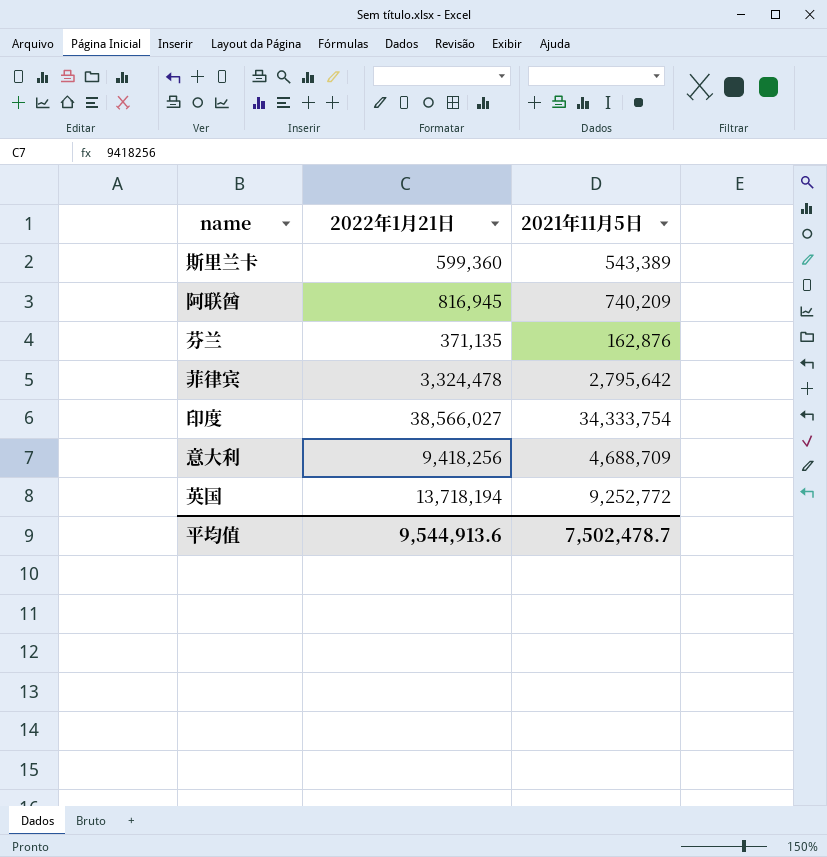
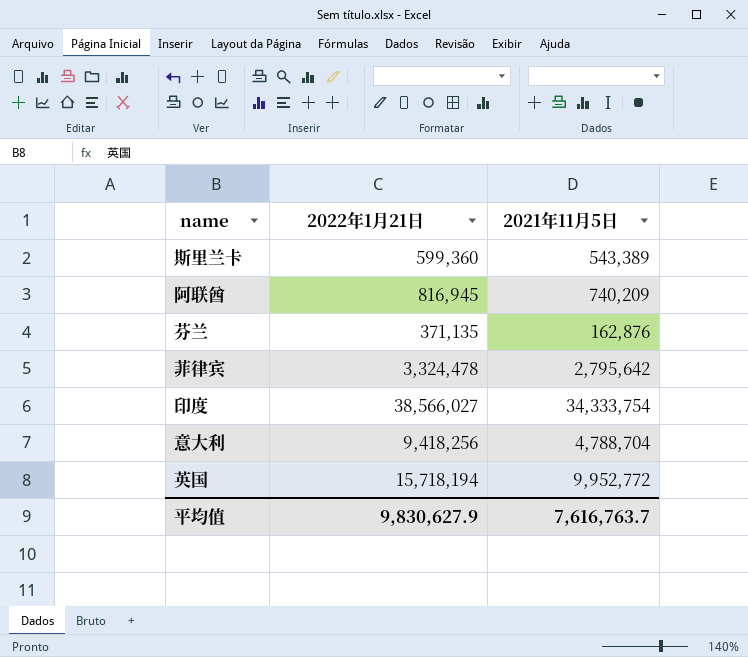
意大利 | 2021年11月5日: 4,688,709 -> 4,788,704
英国 | 2022年1月21日: 13,718,194 -> 15,718,194
英国 | 2021年11月5日: 9,252,772 -> 9,952,772
平均值 | 2022年1月21日: 9,544,913.6 -> 9,830,627.9
平均值 | 2021年11月5日: 7,502,478.7 -> 7,616,763.7

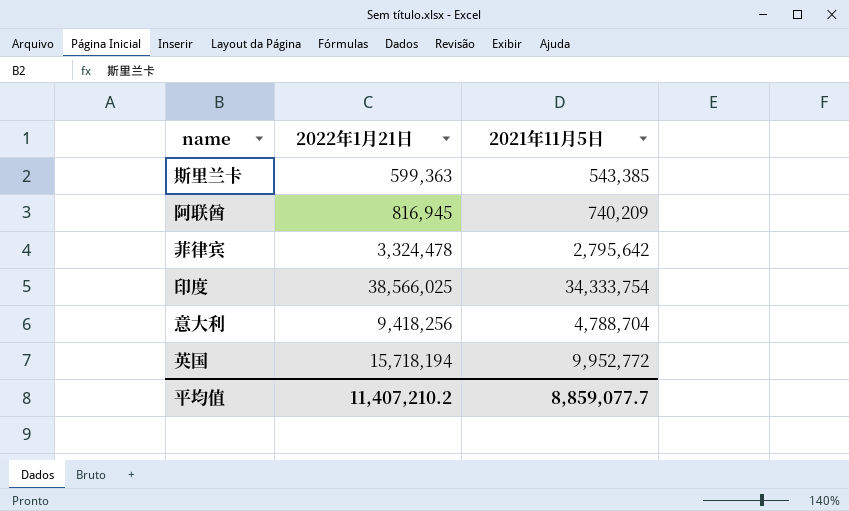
row 芬兰: 371,135 | 162,876 -> none
斯里兰卡 | 2022年1月21日: 599,360 -> 599,363
斯里兰卡 | 2021年11月5日: 543,389 -> 543,385
印度 | 2022年1月21日: 38,566,027 -> 38,566,025
平均值 | 2022年1月21日: 9,830,627.9 -> 11,407,210.2
平均值 | 2021年11月5日: 7,616,763.7 -> 8,859,077.7

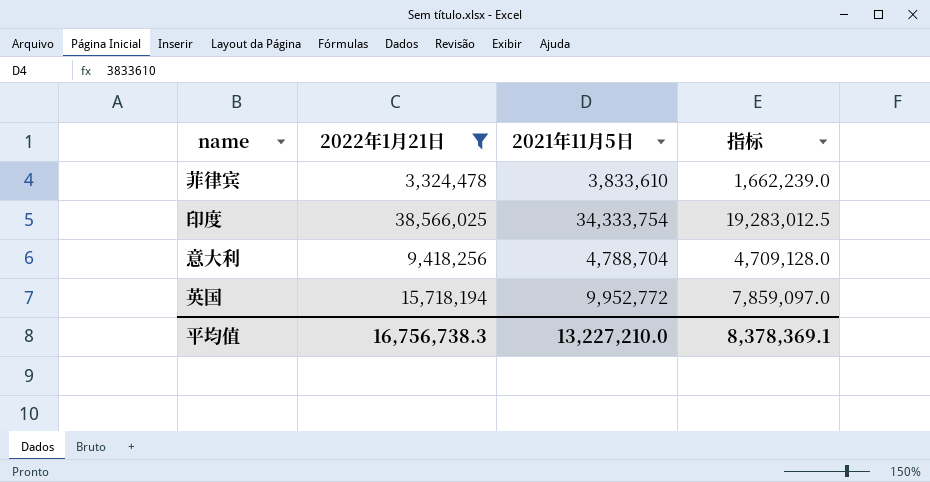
filter: none -> 2022年1月21日 >= 3,324,478
column 指标 | formula: none -> [2022年1月21日] * 0.5
菲律宾 | 2021年11月5日: 2,795,642 -> 3,833,610
平均值 | 2022年1月21日: 11,407,210.2 -> 16,756,738.3
平均值 | 2021年11月5日: 8,859,077.7 -> 13,227,210.0

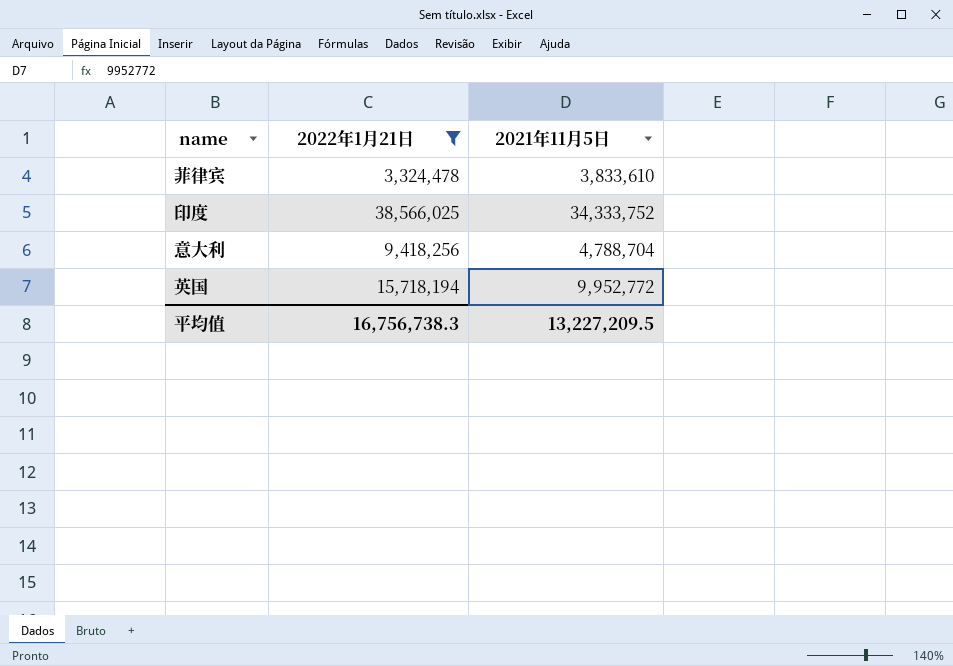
column 指标 | formula: [2022年1月21日] * 0.5 -> none
印度 | 2021年11月5日: 34,333,754 -> 34,333,752
平均值 | 2021年11月5日: 13,227,210.0 -> 13,227,209.5

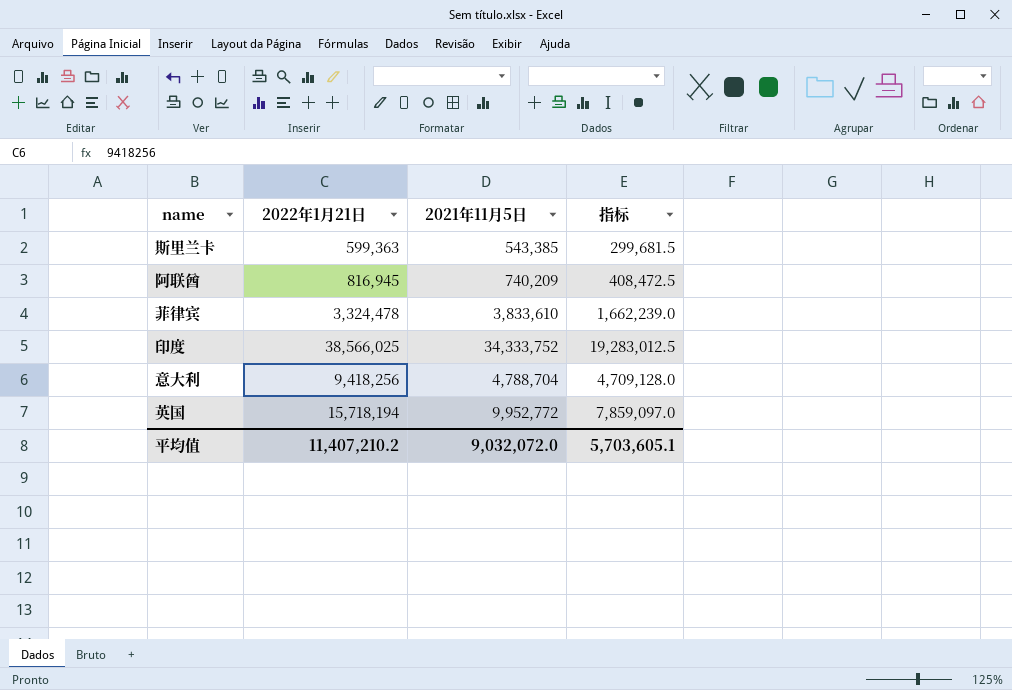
filter: 2022年1月21日 >= 3,324,478 -> none
column 指标 | formula: none -> [2022年1月21日] * 0.5
平均值 | 2022年1月21日: 16,756,738.3 -> 11,407,210.2
平均值 | 2021年11月5日: 13,227,209.5 -> 9,032,072.0

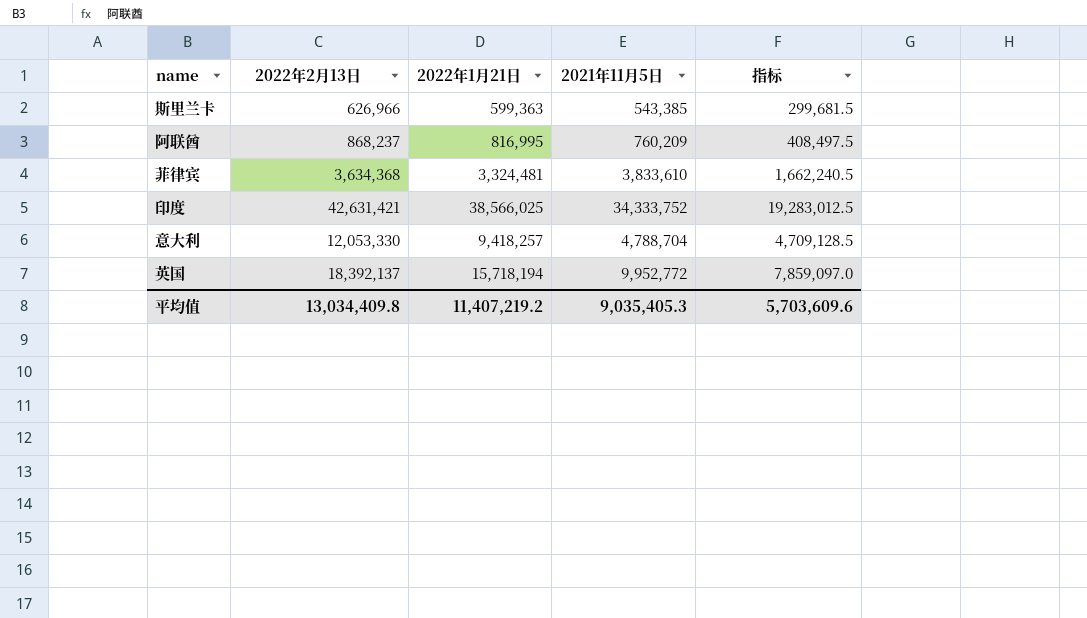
column 2022年2月13日 | position: none -> 2
阿联酋 | 2022年1月21日: 816,945 -> 816,995
阿联酋 | 2021年11月5日: 740,209 -> 760,209
阿联酋 | 指标: 408,472.5 -> 408,497.5
菲律宾 | 2022年1月21日: 3,324,478 -> 3,324,481
菲律宾 | 指标: 1,662,239.0 -> 1,662,240.5
意大利 | 2022年1月21日: 9,418,256 -> 9,418,257
意大利 | 指标: 4,709,128.0 -> 4,709,128.5
平均值 | 2022年1月21日: 11,407,210.2 -> 11,407,219.2
平均值 | 2021年11月5日: 9,032,072.0 -> 9,035,405.3
平均值 | 指标: 5,703,605.1 -> 5,703,609.6

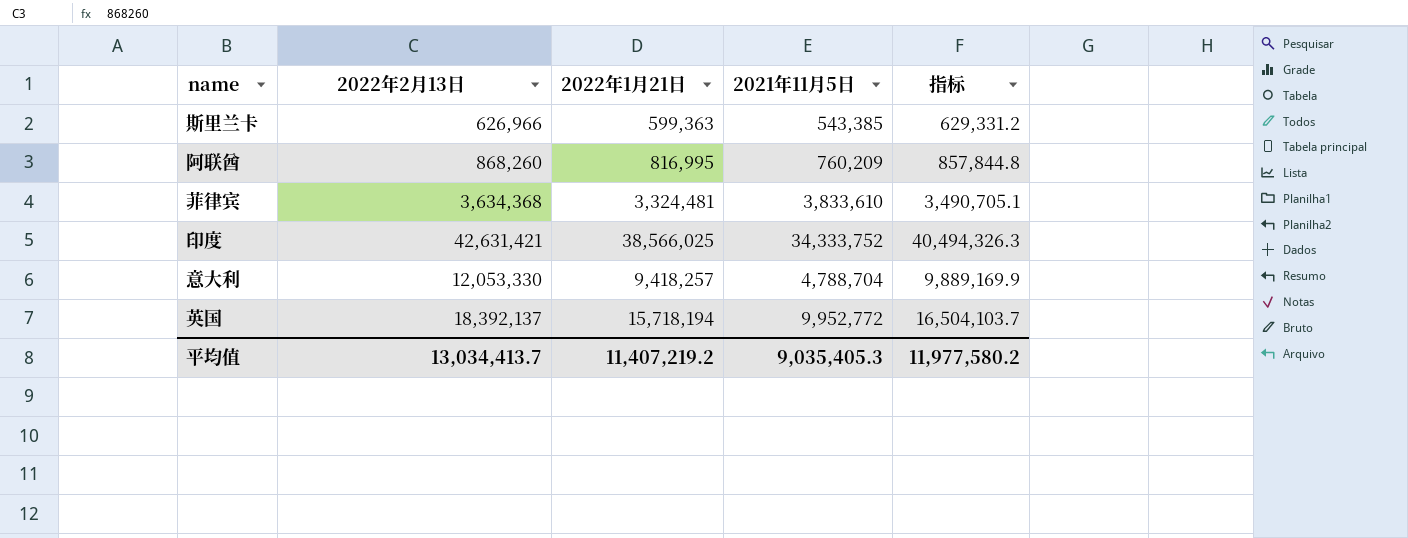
column 指标 | formula: [2022年1月21日] * 0.5 -> [2022年1月21日] * 1.05
阿联酋 | 2022年2月13日: 868,237 -> 868,260
平均值 | 2022年2月13日: 13,034,409.8 -> 13,034,413.7
平均值 | 指标: 5,703,609.6 -> 11,977,580.2

